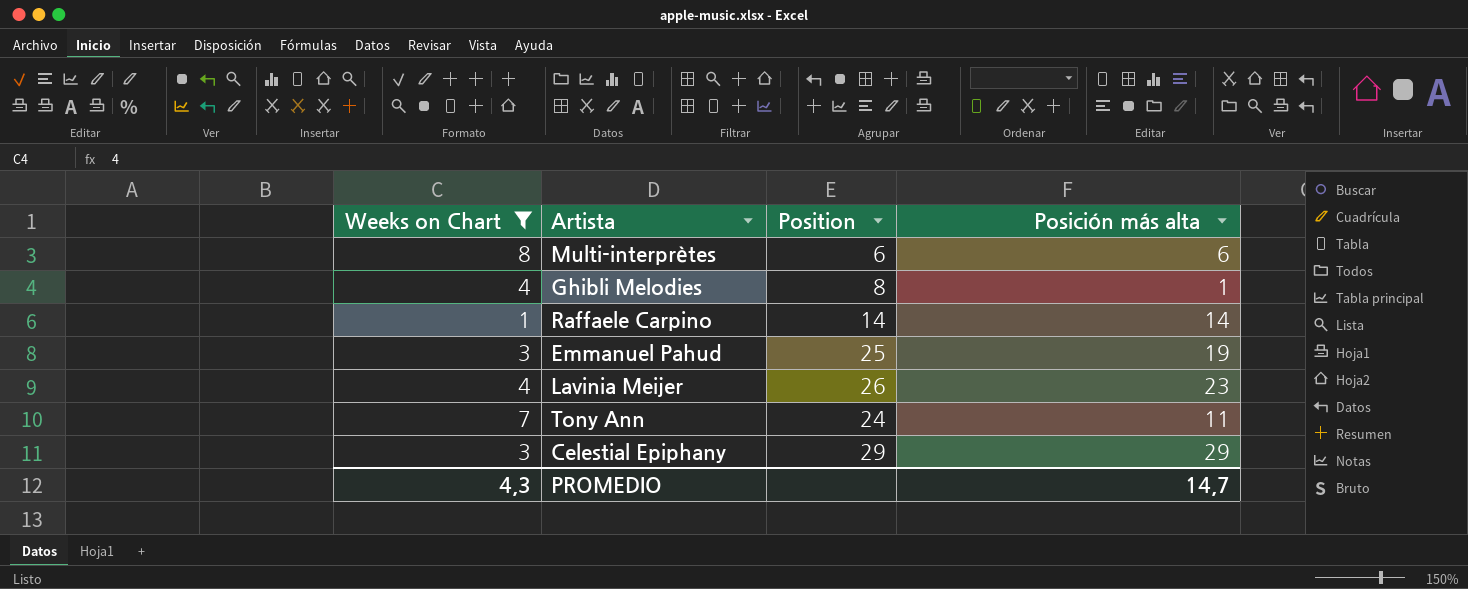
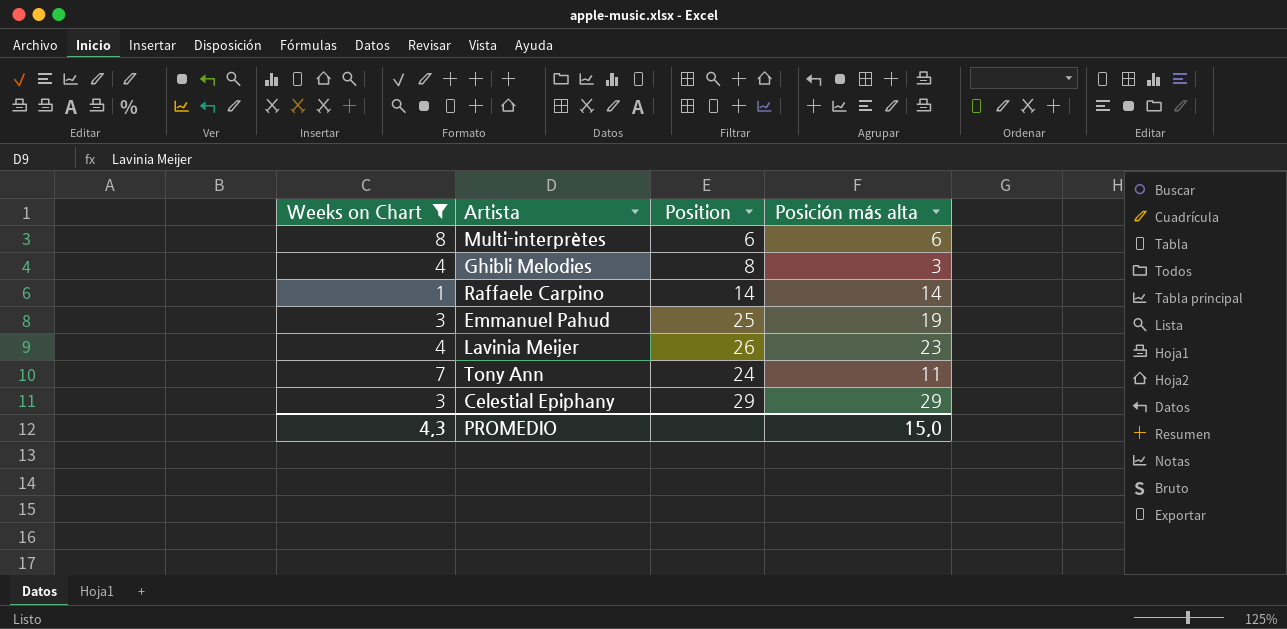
Ghibli Melodies | Posición más alta: 1 -> 3
PROMEDIO | Posición más alta: 14,7 -> 15,0

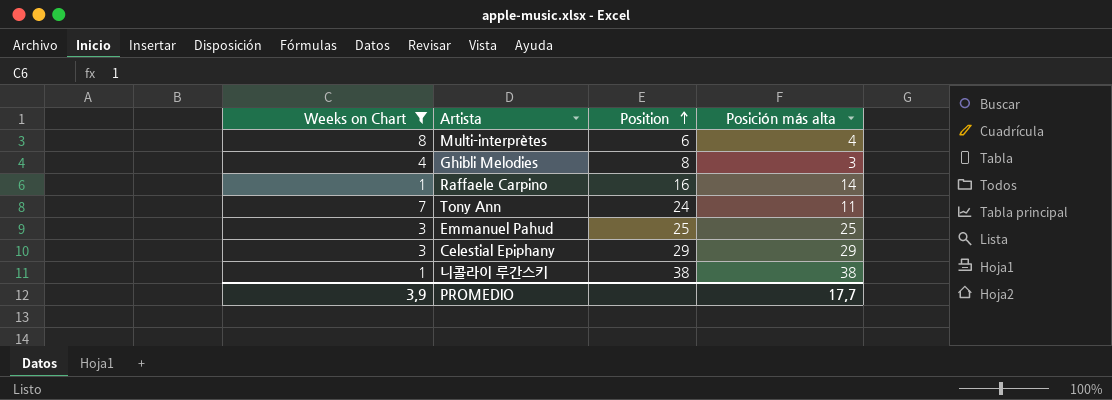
row order: none -> Position ascending
row Lavinia Meijer: 4 | 26 | 23 -> none
Multi-interprètes | Posición más alta: 6 -> 4
Raffaele Carpino | Position: 14 -> 16
Emmanuel Pahud | Posición más alta: 19 -> 25
row 니콜라이 루간스키: none -> 1 | 38 | 38
PROMEDIO | Weeks on Chart: 4,3 -> 3,9
PROMEDIO | Posición más alta: 15,0 -> 17,7

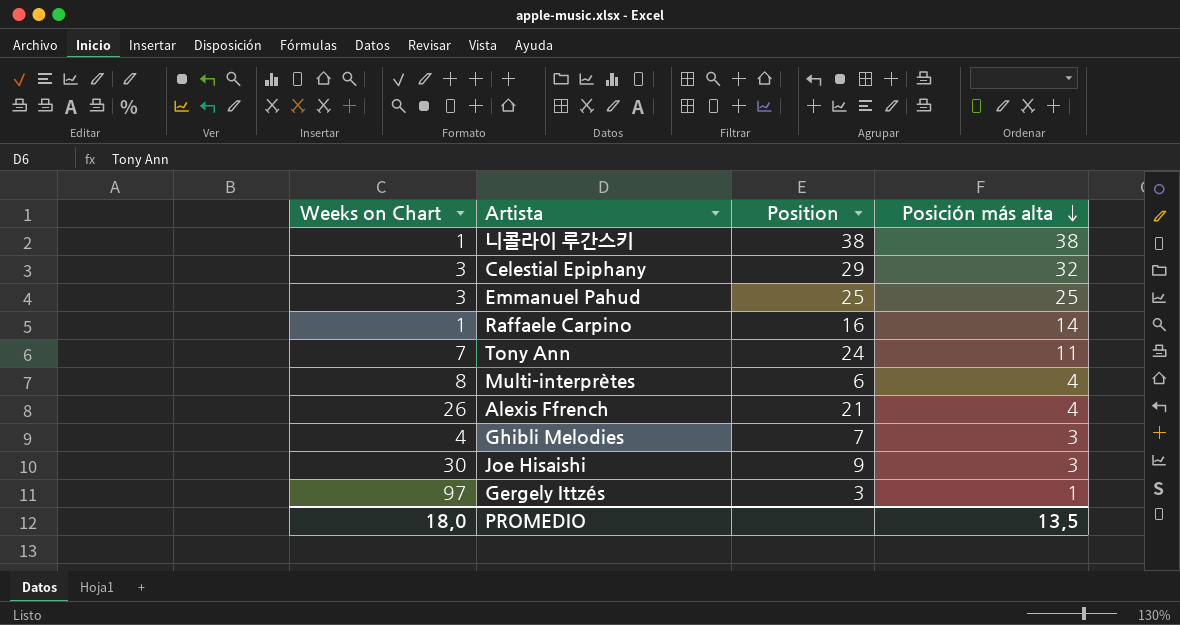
filter: Weeks on Chart <= 8 -> none
row order: Position ascending -> Posición más alta descending
Celestial Epiphany | Posición más alta: 29 -> 32
Ghibli Melodies | Position: 8 -> 7
PROMEDIO | Weeks on Chart: 3,9 -> 18,0
PROMEDIO | Posición más alta: 17,7 -> 13,5

